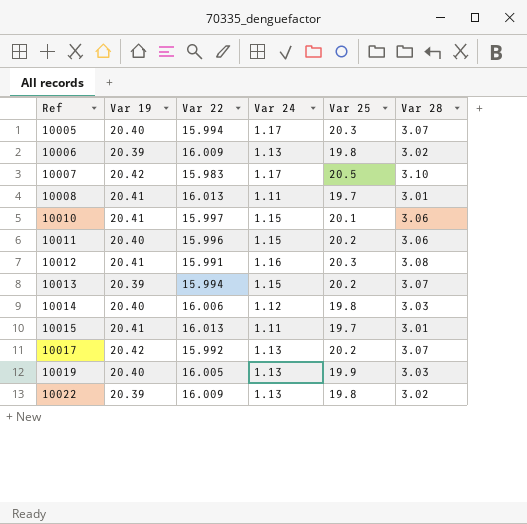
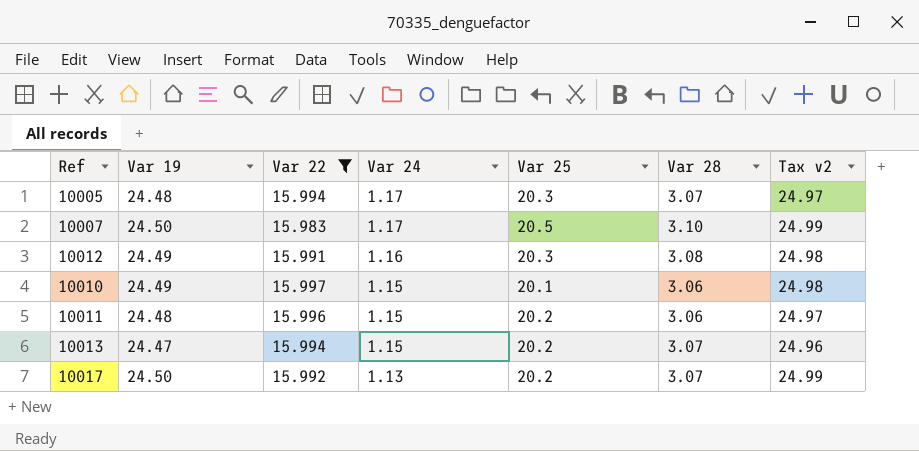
filter: none -> Var 22 <= 15.997
row order: Ref ascending -> Var 24 descending
column Tax v2 | formula: none -> [Var 19] * 1.02
10005 | Var 19: 20.40 -> 24.48
10007 | Var 19: 20.42 -> 24.50
10012 | Var 19: 20.41 -> 24.49
10010 | Var 19: 20.41 -> 24.49
10011 | Var 19: 20.40 -> 24.48
10013 | Var 19: 20.39 -> 24.47
10017 | Var 19: 20.42 -> 24.50

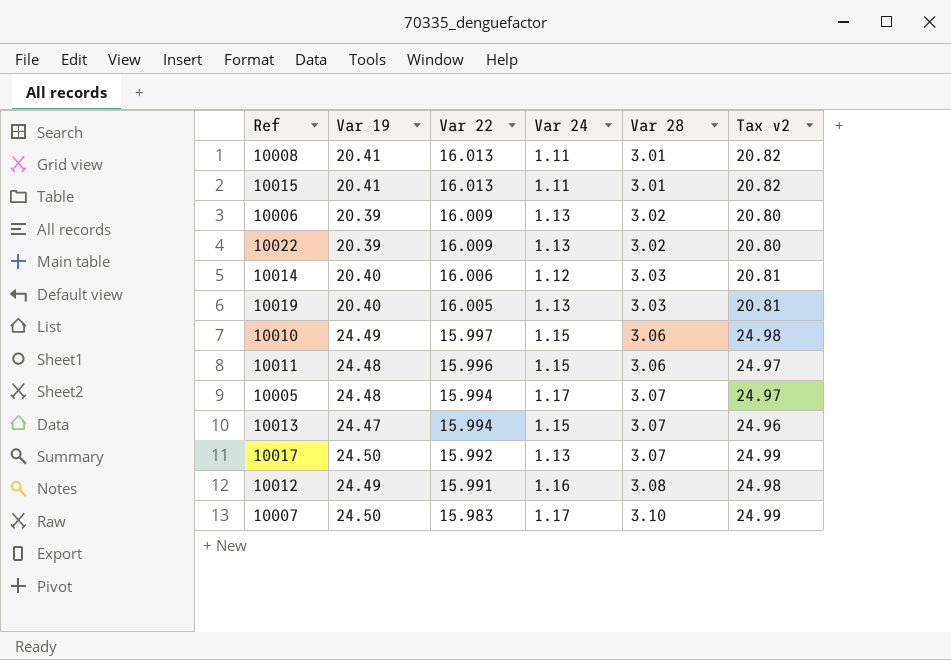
filter: Var 22 <= 15.997 -> none
row order: Var 24 descending -> Var 22 descending
column Var 25 | position: 5 -> none

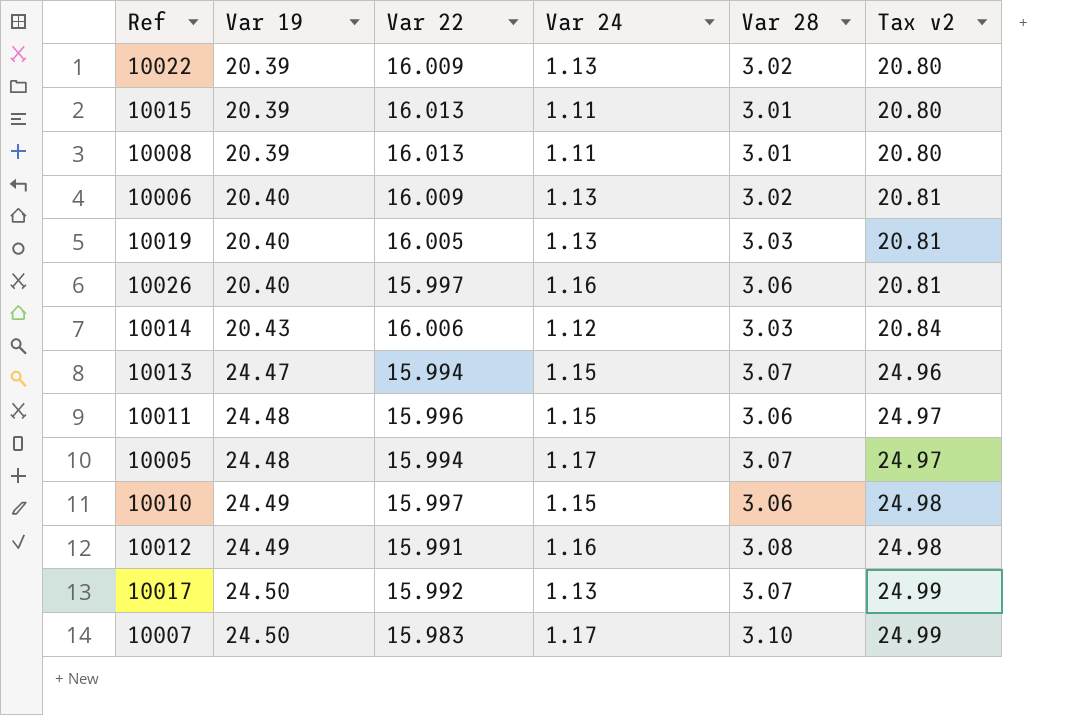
row order: Var 22 descending -> Var 19 ascending
10015 | Var 19: 20.41 -> 20.39
10015 | Tax v2: 20.82 -> 20.80
10008 | Var 19: 20.41 -> 20.39
10008 | Tax v2: 20.82 -> 20.80
10006 | Var 19: 20.39 -> 20.40
10006 | Tax v2: 20.80 -> 20.81
row 10026: none -> 20.40 | 15.997 | 1.16 | 3.06 | 20.81
10014 | Var 19: 20.40 -> 20.43
10014 | Tax v2: 20.81 -> 20.84

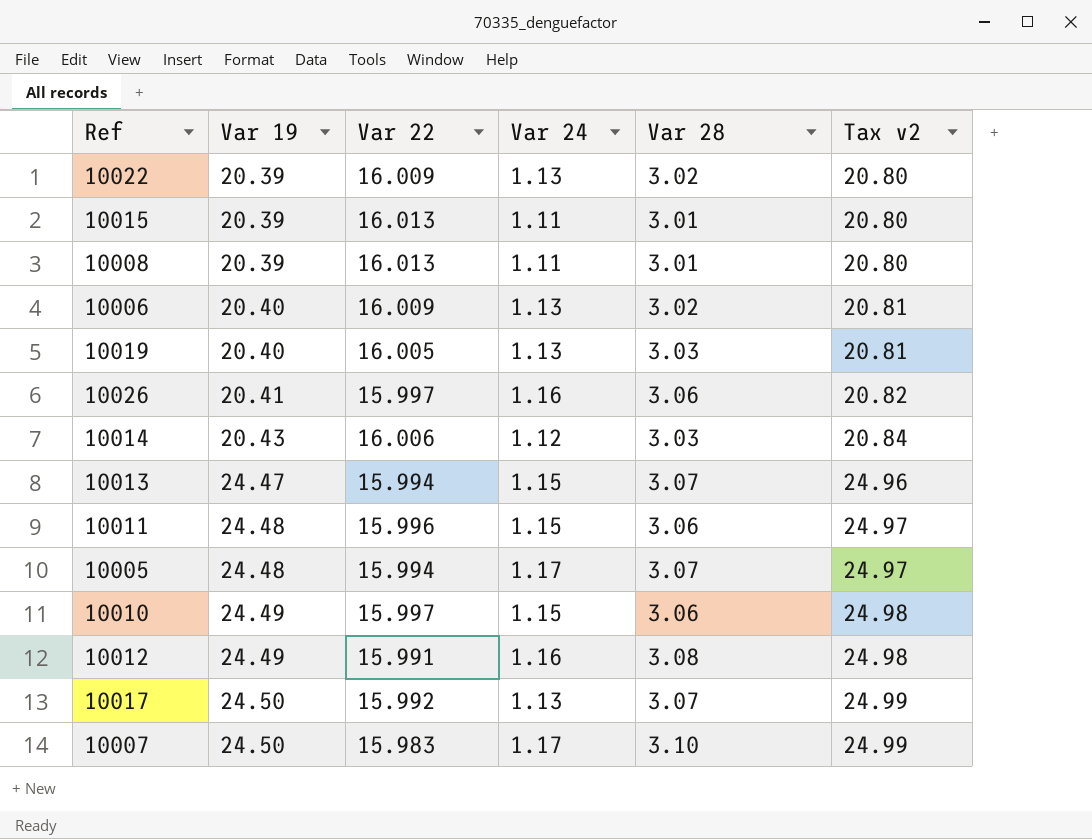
10026 | Var 19: 20.40 -> 20.41
10026 | Tax v2: 20.81 -> 20.82

